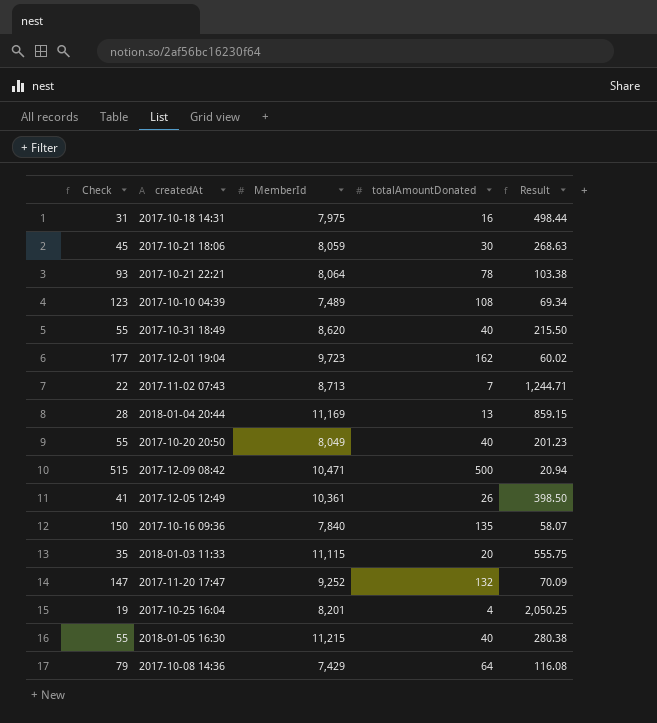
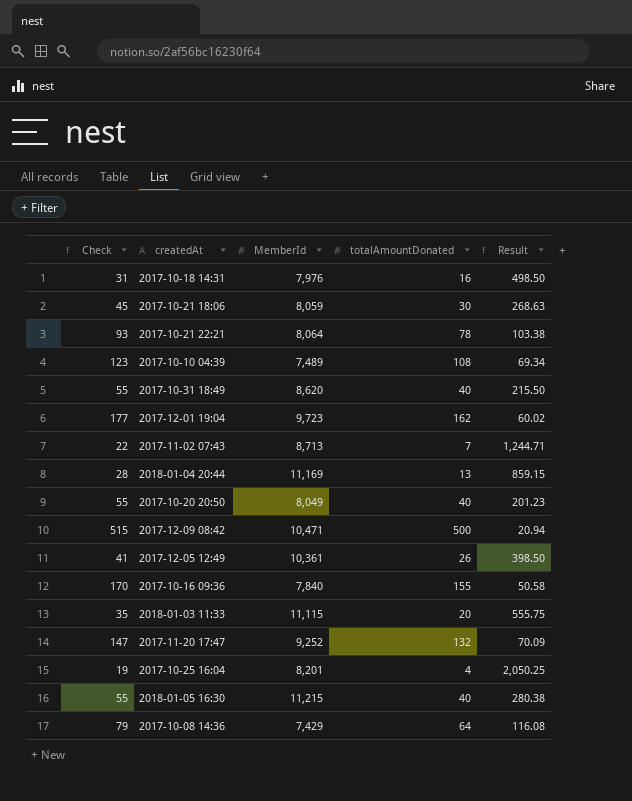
2017-10-18 14:31 | MemberId: 7,975 -> 7,976
2017-10-18 14:31 | Result: 498.44 -> 498.50
2017-10-16 09:36 | Check: 150 -> 170
2017-10-16 09:36 | totalAmountDonated: 135 -> 155
2017-10-16 09:36 | Result: 58.07 -> 50.58

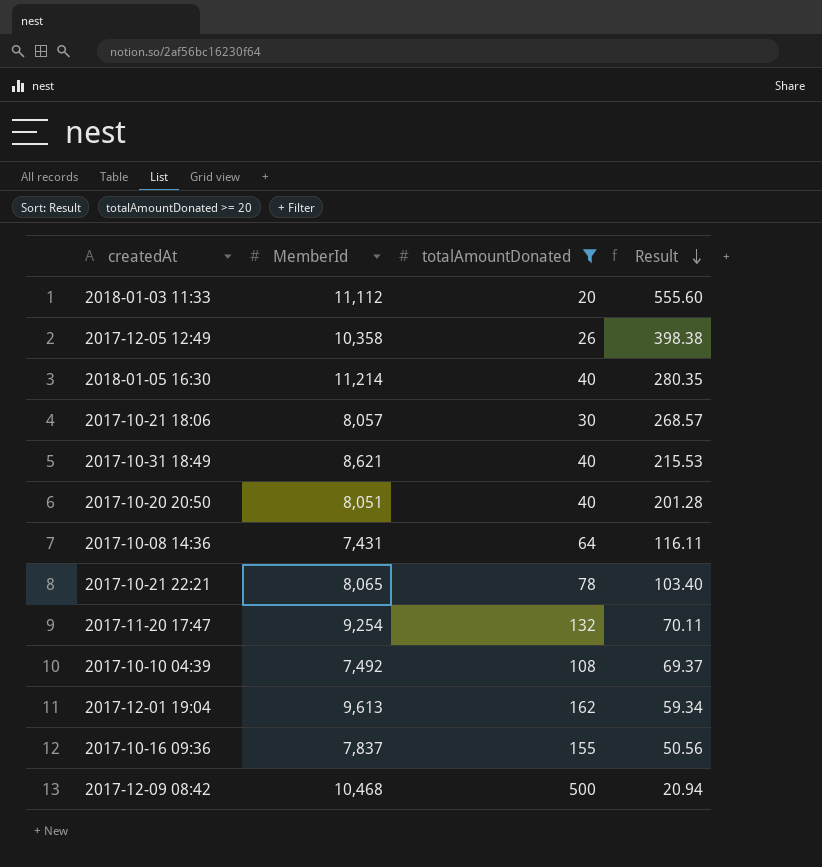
filter: none -> totalAmountDonated >= 20
row order: none -> Result descending
column Check | formula: [totalAmountDonated] + 15 -> none
2018-01-03 11:33 | MemberId: 11,115 -> 11,112
2018-01-03 11:33 | Result: 555.75 -> 555.60
2017-12-05 12:49 | MemberId: 10,361 -> 10,358
2017-12-05 12:49 | Result: 398.50 -> 398.38
2018-01-05 16:30 | MemberId: 11,215 -> 11,214
2018-01-05 16:30 | Result: 280.38 -> 280.35
2017-10-21 18:06 | MemberId: 8,059 -> 8,057
2017-10-21 18:06 | Result: 268.63 -> 268.57
2017-10-31 18:49 | MemberId: 8,620 -> 8,621
2017-10-31 18:49 | Result: 215.50 -> 215.53
2017-10-20 20:50 | MemberId: 8,049 -> 8,051
2017-10-20 20:50 | Result: 201.23 -> 201.28
2017-10-08 14:36 | MemberId: 7,429 -> 7,431
2017-10-08 14:36 | Result: 116.08 -> 116.11
2017-10-21 22:21 | MemberId: 8,064 -> 8,065
2017-10-21 22:21 | Result: 103.38 -> 103.40
2017-11-20 17:47 | MemberId: 9,252 -> 9,254
2017-11-20 17:47 | Result: 70.09 -> 70.11
2017-10-10 04:39 | MemberId: 7,489 -> 7,492
2017-10-10 04:39 | Result: 69.34 -> 69.37
2017-12-01 19:04 | MemberId: 9,723 -> 9,613
2017-12-01 19:04 | Result: 60.02 -> 59.34
2017-10-16 09:36 | MemberId: 7,840 -> 7,837
2017-10-16 09:36 | Result: 50.58 -> 50.56
2017-12-09 08:42 | MemberId: 10,471 -> 10,468

